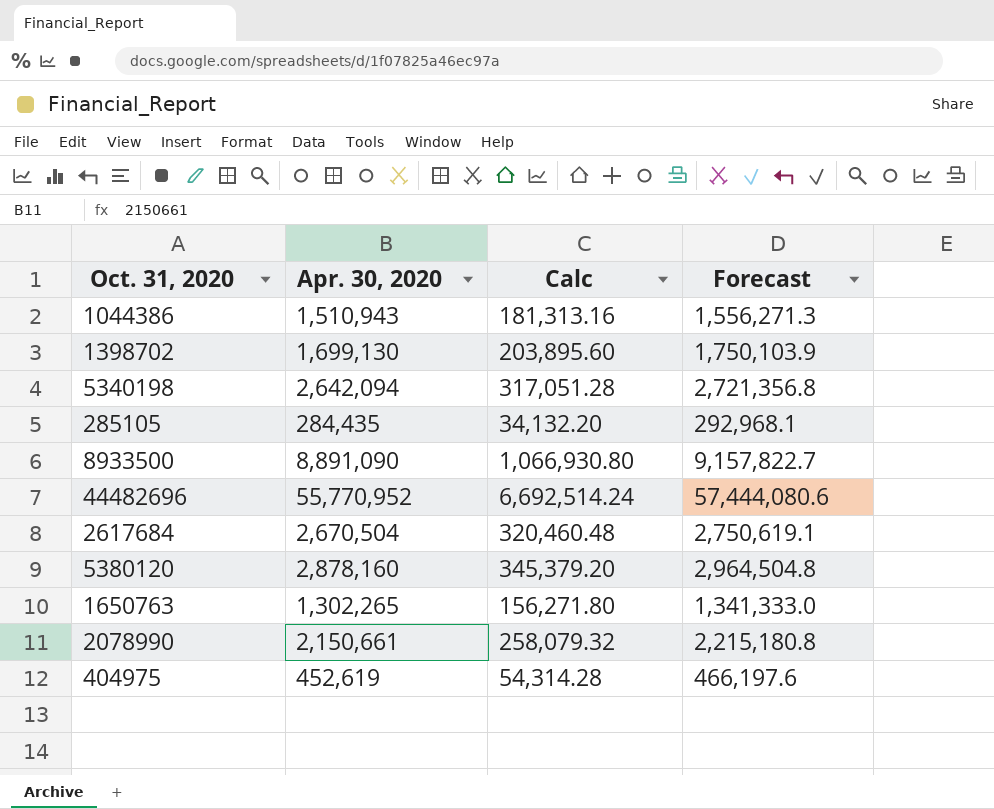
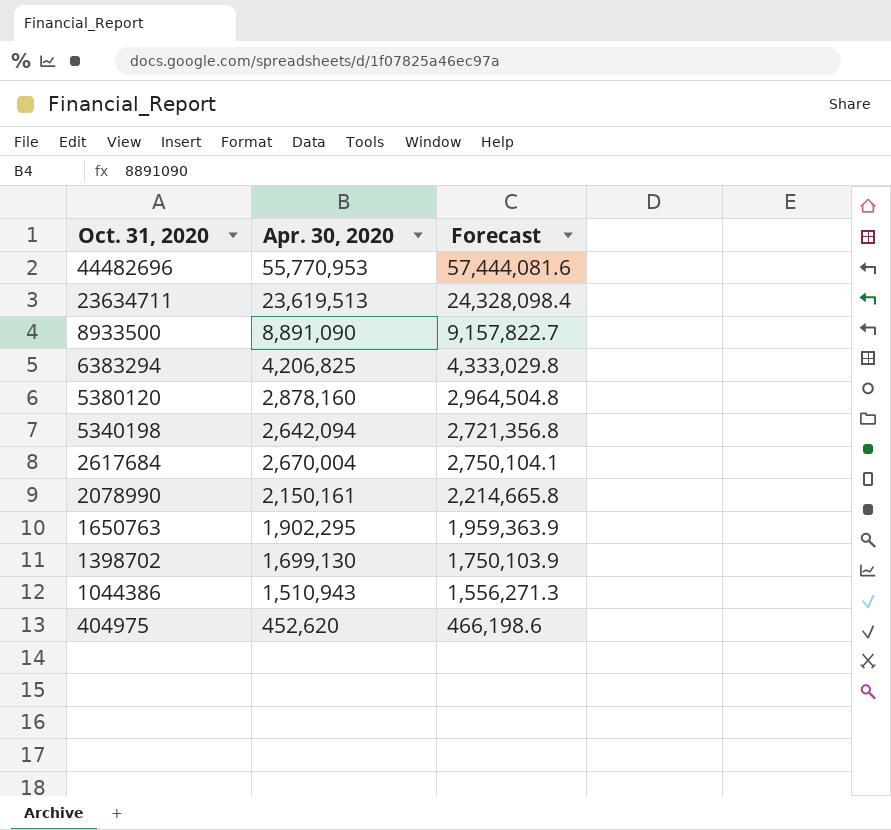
row order: none -> Oct. 31, 2020 descending
column Calc | formula: [Apr. 30, 2020] * 0.12 -> none
row 285105: 284,435 | 34,132.20 | 292,968.1 -> none
44482696 | Apr. 30, 2020: 55,770,952 -> 55,770,953
44482696 | Forecast: 57,444,080.6 -> 57,444,081.6
row 23634711: none -> 23,619,513 | 24,328,098.4
row 6383294: none -> 4,206,825 | 4,333,029.8
2617684 | Apr. 30, 2020: 2,670,504 -> 2,670,004
2617684 | Forecast: 2,750,619.1 -> 2,750,104.1
2078990 | Apr. 30, 2020: 2,150,661 -> 2,150,161
2078990 | Forecast: 2,215,180.8 -> 2,214,665.8
1650763 | Apr. 30, 2020: 1,302,265 -> 1,902,295
1650763 | Forecast: 1,341,333.0 -> 1,959,363.9
404975 | Apr. 30, 2020: 452,619 -> 452,620
404975 | Forecast: 466,197.6 -> 466,198.6

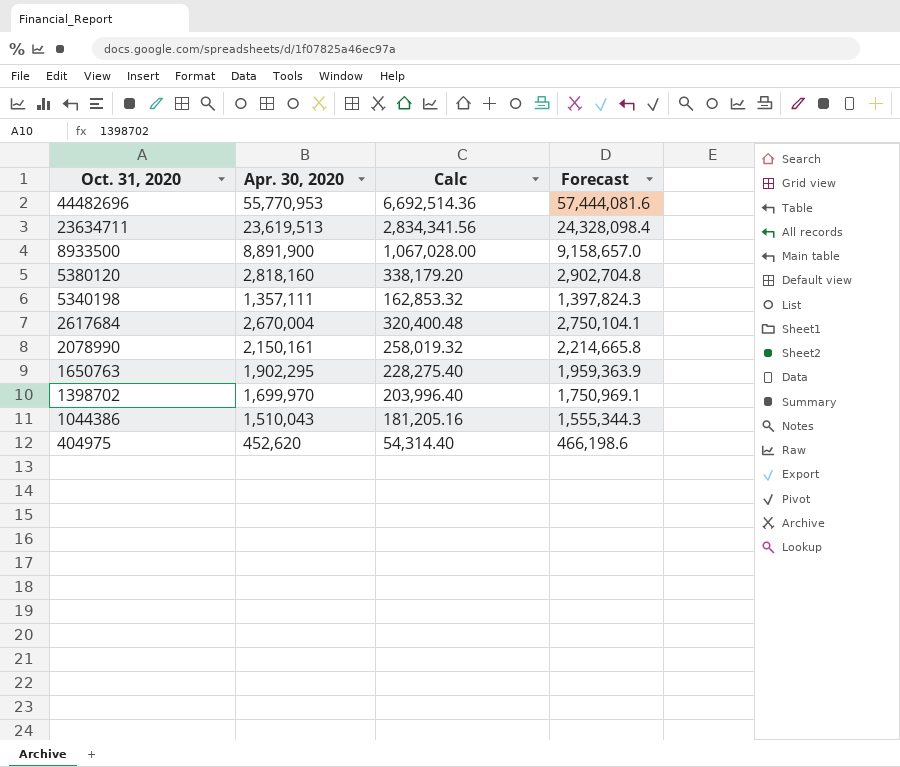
column Calc | formula: none -> [Apr. 30, 2020] * 0.12
row 6383294: 4,206,825 | 4,333,029.8 -> none
8933500 | Apr. 30, 2020: 8,891,090 -> 8,891,900
8933500 | Forecast: 9,157,822.7 -> 9,158,657.0
5380120 | Apr. 30, 2020: 2,878,160 -> 2,818,160
5380120 | Forecast: 2,964,504.8 -> 2,902,704.8
5340198 | Apr. 30, 2020: 2,642,094 -> 1,357,111
5340198 | Forecast: 2,721,356.8 -> 1,397,824.3
1398702 | Apr. 30, 2020: 1,699,130 -> 1,699,970
1398702 | Forecast: 1,750,103.9 -> 1,750,969.1
1044386 | Apr. 30, 2020: 1,510,943 -> 1,510,043
1044386 | Forecast: 1,556,271.3 -> 1,555,344.3

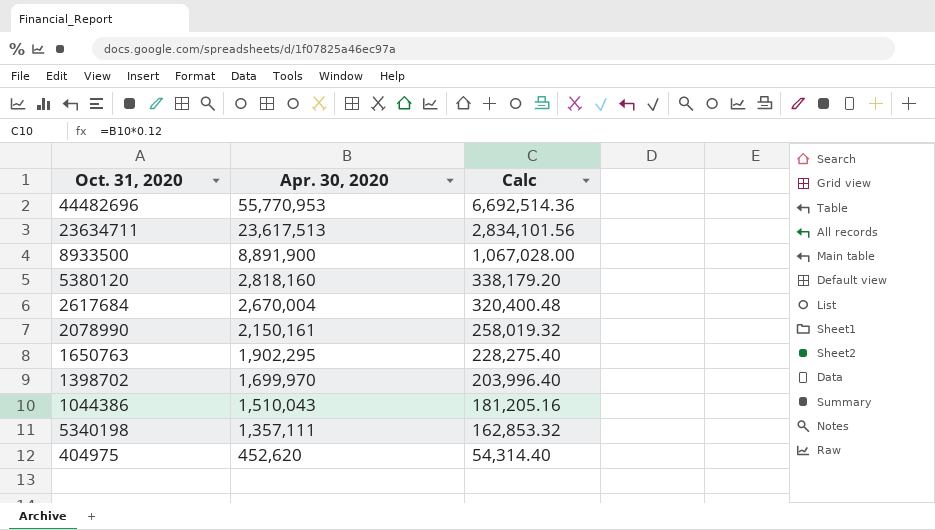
row order: Oct. 31, 2020 descending -> Apr. 30, 2020 descending
column Forecast | formula: [Apr. 30, 2020] * 1.03 -> none
23634711 | Apr. 30, 2020: 23,619,513 -> 23,617,513
23634711 | Calc: 2,834,341.56 -> 2,834,101.56

